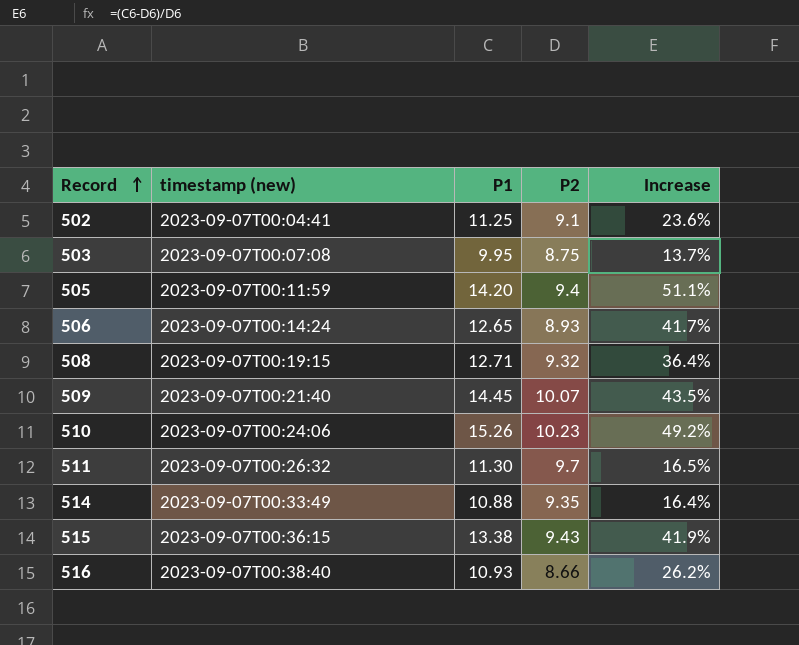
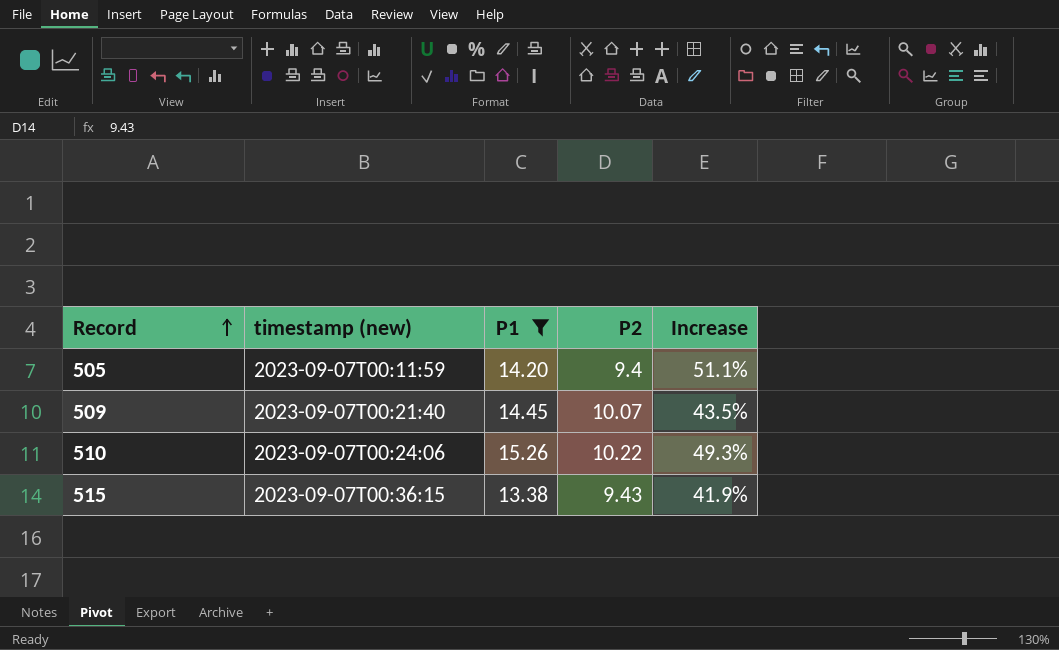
filter: none -> P1 >= 13.38
510 | P2: 10.23 -> 10.22
510 | Increase: 49.2% -> 49.3%

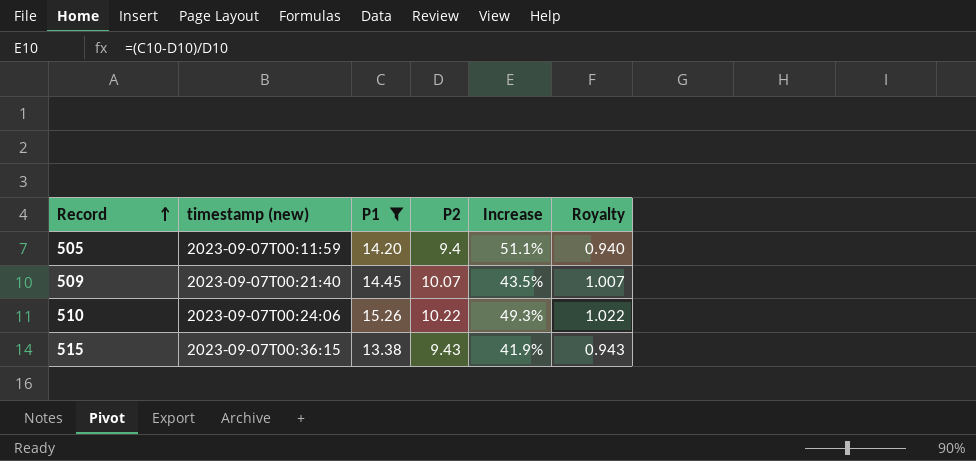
column Royalty | formula: none -> [P2] * 0.1

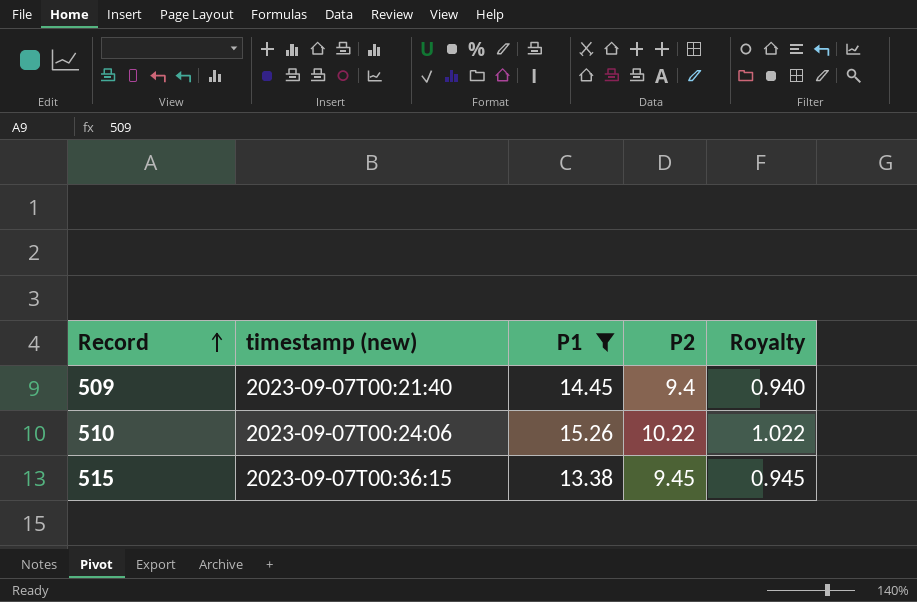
column Increase | formula: ([P1] - [P2]) / [P2] -> none
row 505: 2023-09-07T00:11:59 | 14.20 | 9.4 | 51.1% | 0.940 -> none
509 | P2: 10.07 -> 9.4
509 | Royalty: 1.007 -> 0.940
515 | P2: 9.43 -> 9.45
515 | Royalty: 0.943 -> 0.945

